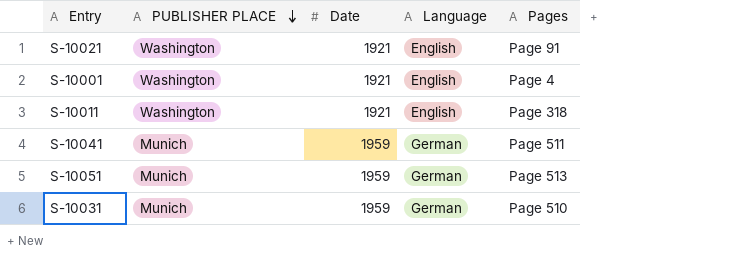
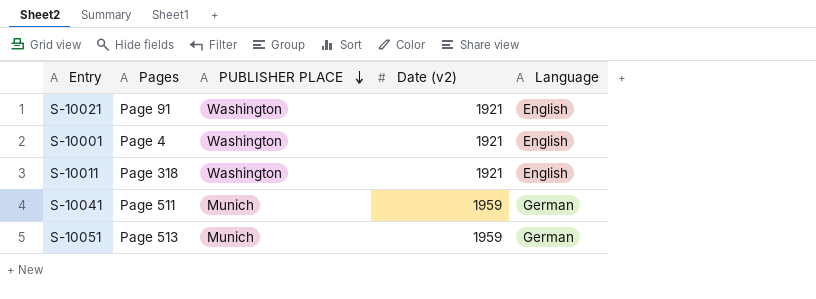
column Pages | position: 5 -> 2
column name: Date -> Date (v2)
row S-10031: Munich | 1959 | German | Page 510 -> none

